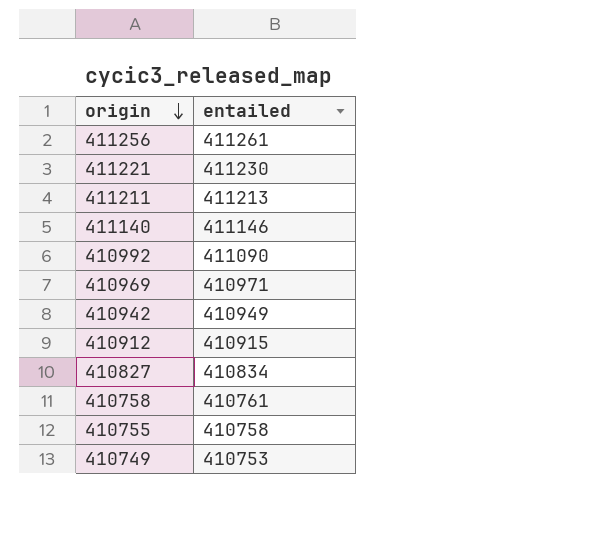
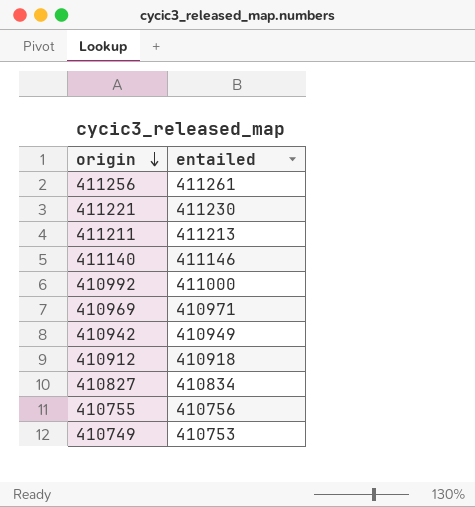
row 410758: 410761 -> none
410992 | entailed: 411090 -> 411000
410912 | entailed: 410915 -> 410918
410755 | entailed: 410758 -> 410756

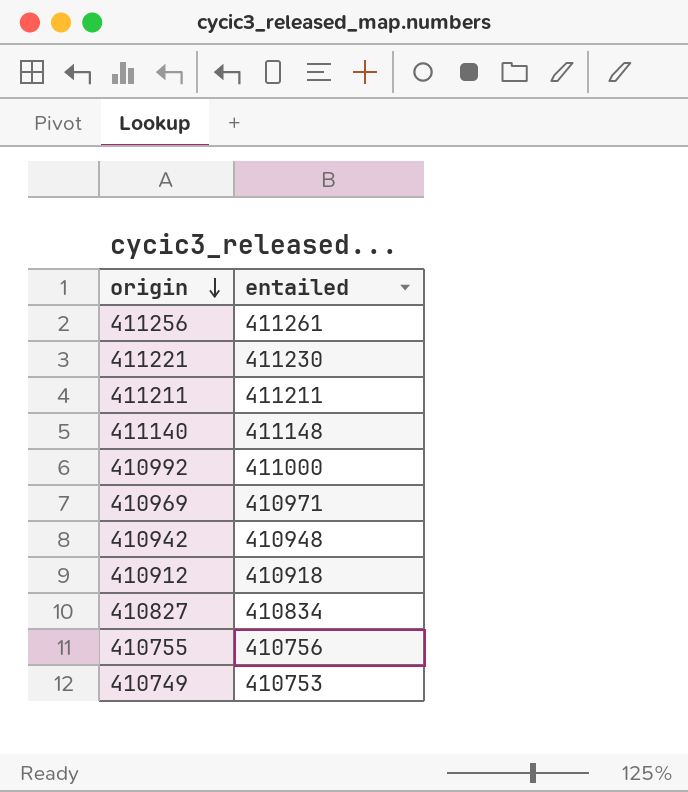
411211 | entailed: 411213 -> 411211
411140 | entailed: 411146 -> 411148
410942 | entailed: 410949 -> 410948

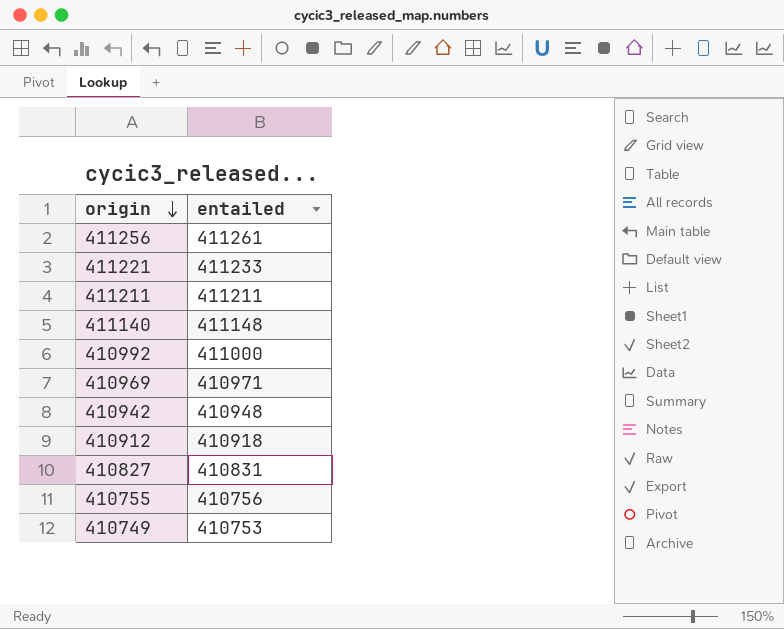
411221 | entailed: 411230 -> 411233
410827 | entailed: 410834 -> 410831

